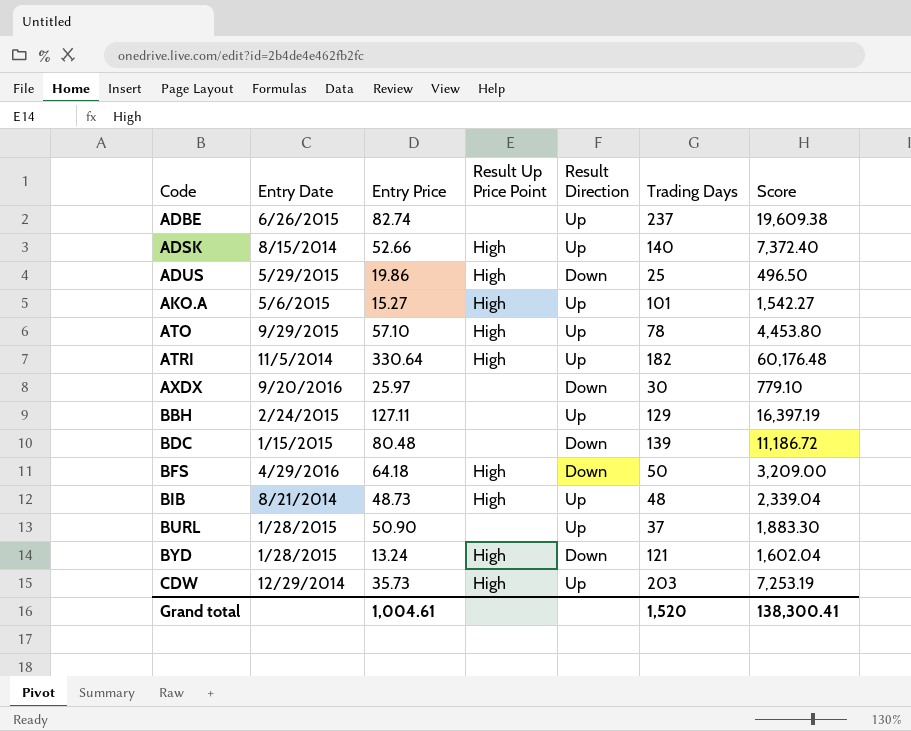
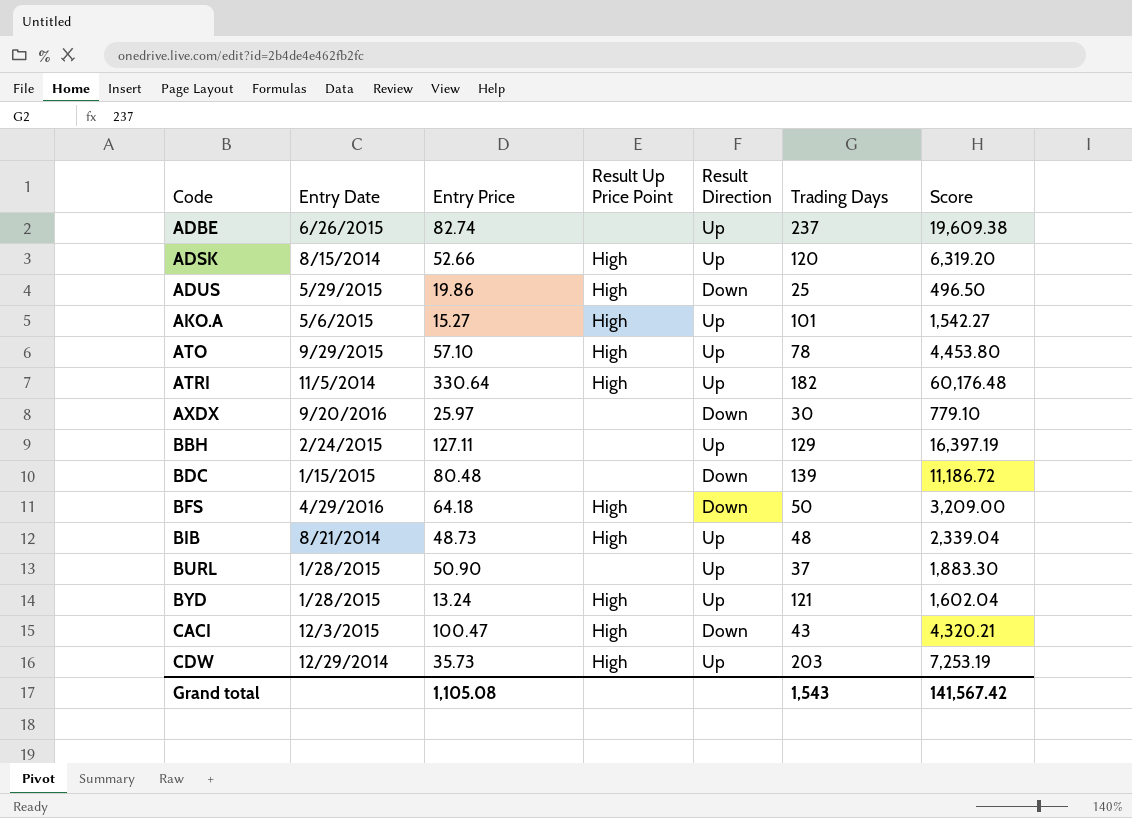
ADSK | Trading Days: 140 -> 120
ADSK | Score: 7,372.40 -> 6,319.20
BYD | Result Direction: Down -> Up
row CACI: none -> 12/3/2015 | 100.47 | High | Down | 43 | 4,320.21
Grand total | Entry Price: 1,004.61 -> 1,105.08
Grand total | Trading Days: 1,520 -> 1,543
Grand total | Score: 138,300.41 -> 141,567.42

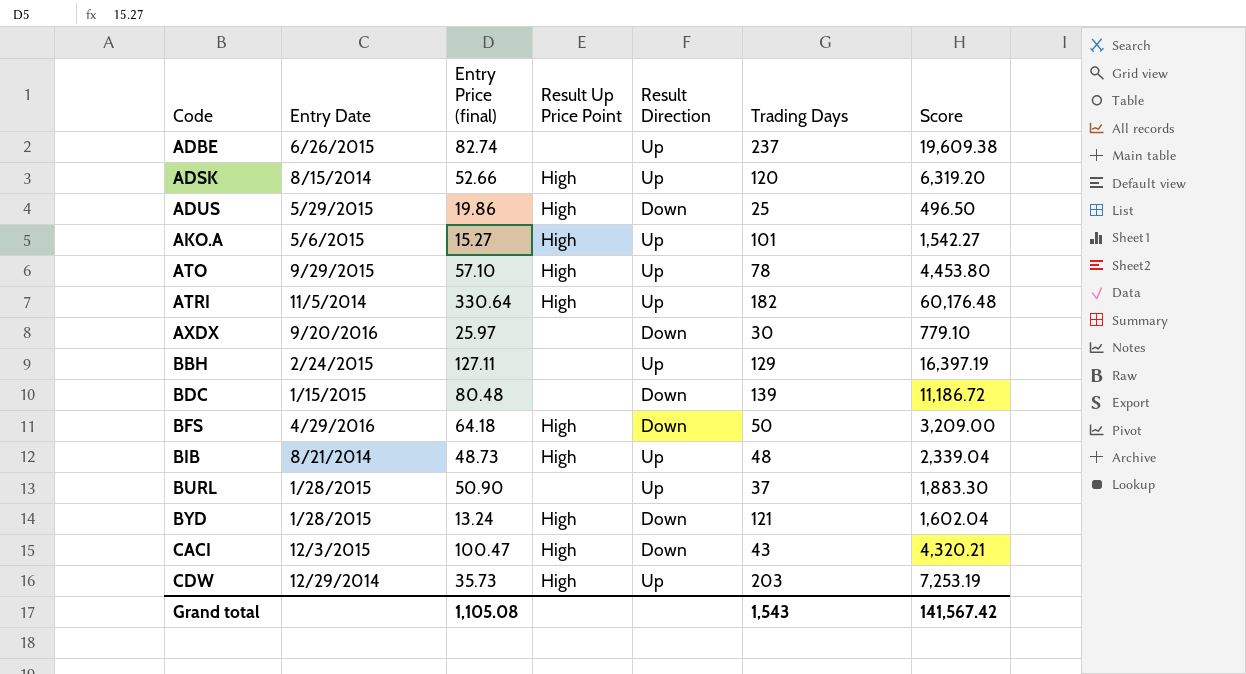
column name: Entry Price -> Entry Price (final)
BYD | Result Direction: Up -> Down

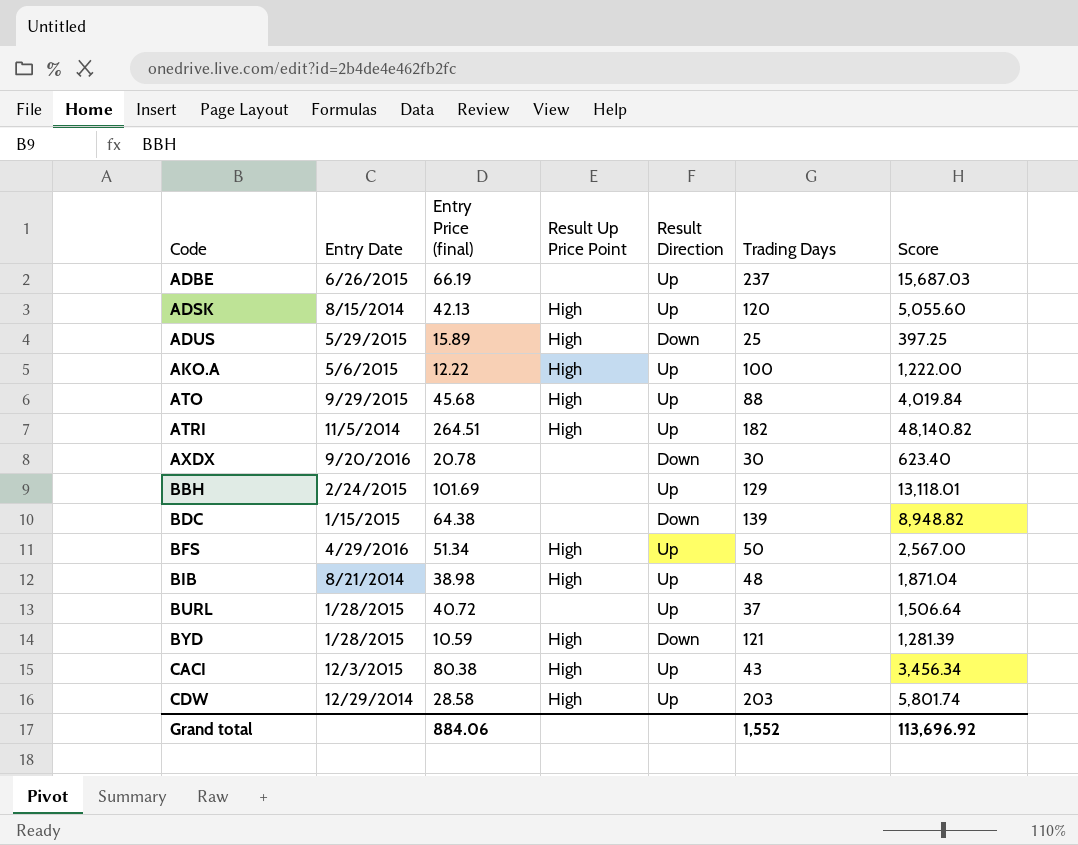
ADBE | Entry Price (final): 82.74 -> 66.19
ADBE | Score: 19,609.38 -> 15,687.03
ADSK | Entry Price (final): 52.66 -> 42.13
ADSK | Score: 6,319.20 -> 5,055.60
ADUS | Entry Price (final): 19.86 -> 15.89
ADUS | Score: 496.50 -> 397.25
AKO.A | Entry Price (final): 15.27 -> 12.22
AKO.A | Trading Days: 101 -> 100
AKO.A | Score: 1,542.27 -> 1,222.00
ATO | Entry Price (final): 57.10 -> 45.68
ATO | Trading Days: 78 -> 88
ATO | Score: 4,453.80 -> 4,019.84
ATRI | Entry Price (final): 330.64 -> 264.51
ATRI | Score: 60,176.48 -> 48,140.82
AXDX | Entry Price (final): 25.97 -> 20.78
AXDX | Score: 779.10 -> 623.40
BBH | Entry Price (final): 127.11 -> 101.69
BBH | Score: 16,397.19 -> 13,118.01
BDC | Entry Price (final): 80.48 -> 64.38
BDC | Score: 11,186.72 -> 8,948.82
BFS | Entry Price (final): 64.18 -> 51.34
BFS | Result Direction: Down -> Up
BFS | Score: 3,209.00 -> 2,567.00
BIB | Entry Price (final): 48.73 -> 38.98
BIB | Score: 2,339.04 -> 1,871.04
BURL | Entry Price (final): 50.90 -> 40.72
BURL | Score: 1,883.30 -> 1,506.64
BYD | Entry Price (final): 13.24 -> 10.59
BYD | Score: 1,602.04 -> 1,281.39
CACI | Entry Price (final): 100.47 -> 80.38
CACI | Result Direction: Down -> Up
CACI | Score: 4,320.21 -> 3,456.34
CDW | Entry Price (final): 35.73 -> 28.58
CDW | Score: 7,253.19 -> 5,801.74
Grand total | Entry Price (final): 1,105.08 -> 884.06
Grand total | Trading Days: 1,543 -> 1,552
Grand total | Score: 141,567.42 -> 113,696.92

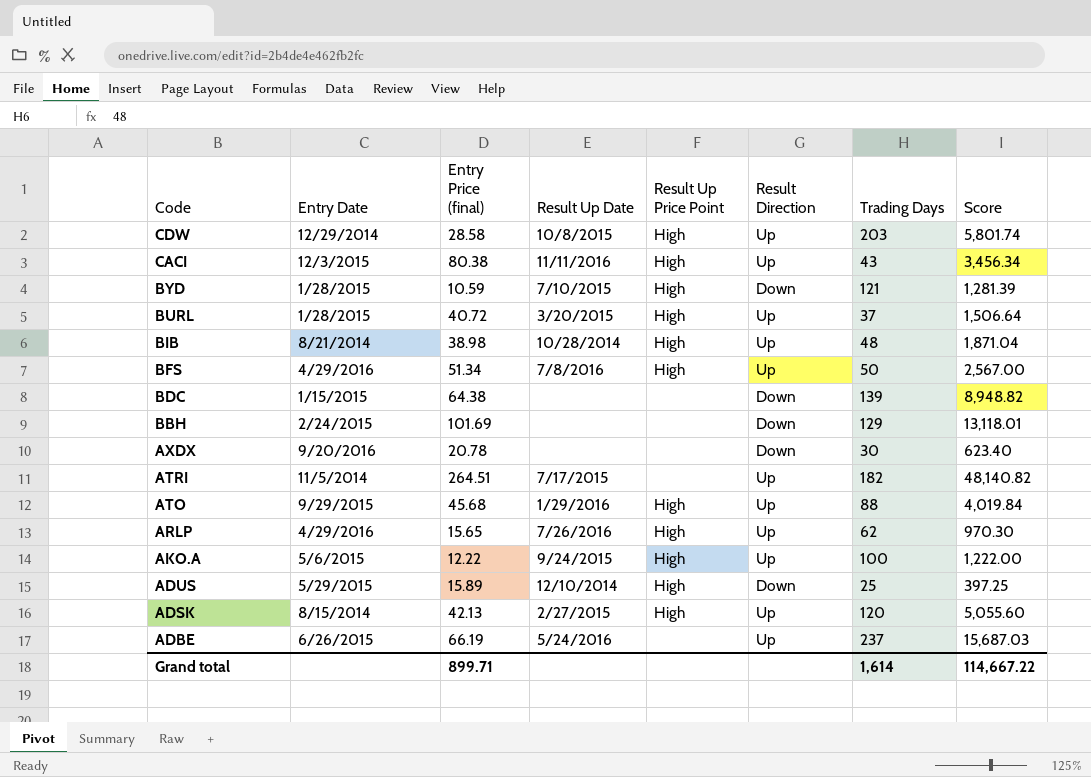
row order: Code ascending -> Code descending
column Result Up Date | position: none -> 4
BURL | Result Up Price Point: none -> High
BBH | Result Direction: Up -> Down
ATRI | Result Up Price Point: High -> none
row ARLP: none -> 4/29/2016 | 15.65 | 7/26/2016 | High | Up | 62 | 970.30
Grand total | Entry Price (final): 884.06 -> 899.71
Grand total | Trading Days: 1,552 -> 1,614
Grand total | Score: 113,696.92 -> 114,667.22

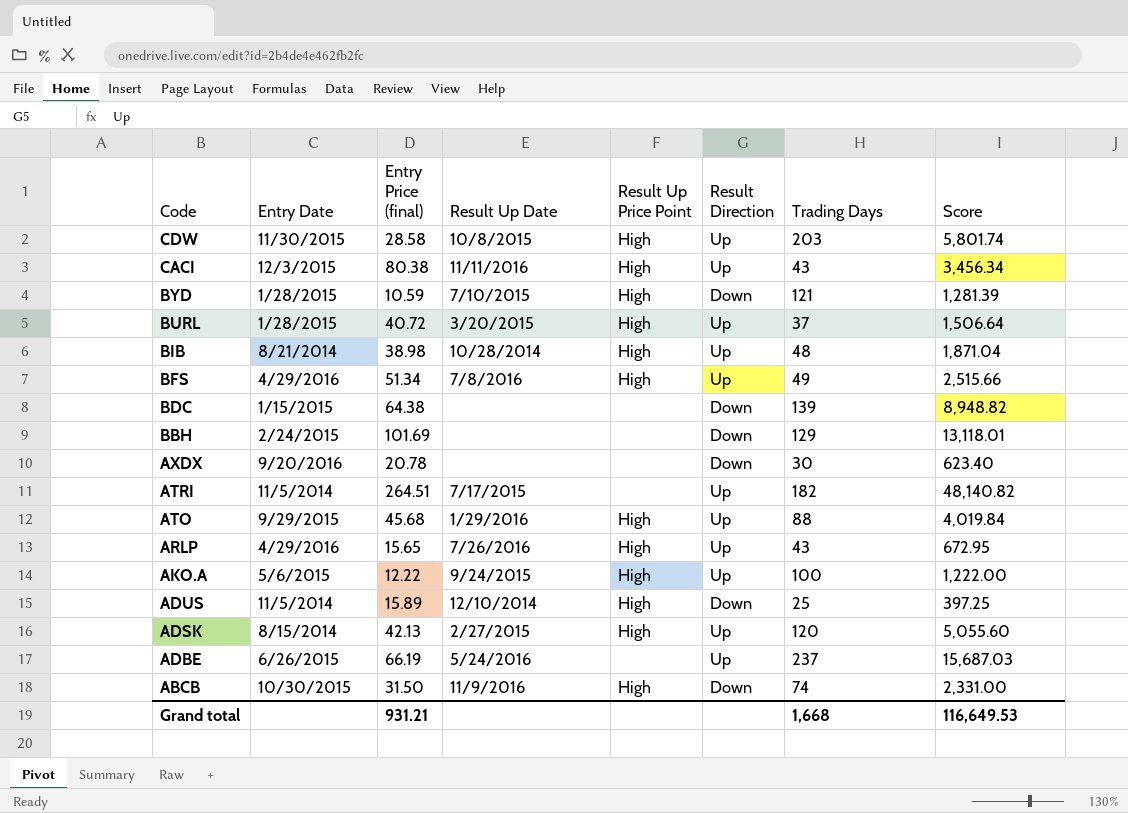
CDW | Entry Date: 12/29/2014 -> 11/30/2015
BFS | Trading Days: 50 -> 49
BFS | Score: 2,567.00 -> 2,515.66
ARLP | Trading Days: 62 -> 43
ARLP | Score: 970.30 -> 672.95
ADUS | Entry Date: 5/29/2015 -> 11/5/2014
row ABCB: none -> 10/30/2015 | 31.50 | 11/9/2016 | High | Down | 74 | 2,331.00
Grand total | Entry Price (final): 899.71 -> 931.21
Grand total | Trading Days: 1,614 -> 1,668
Grand total | Score: 114,667.22 -> 116,649.53

